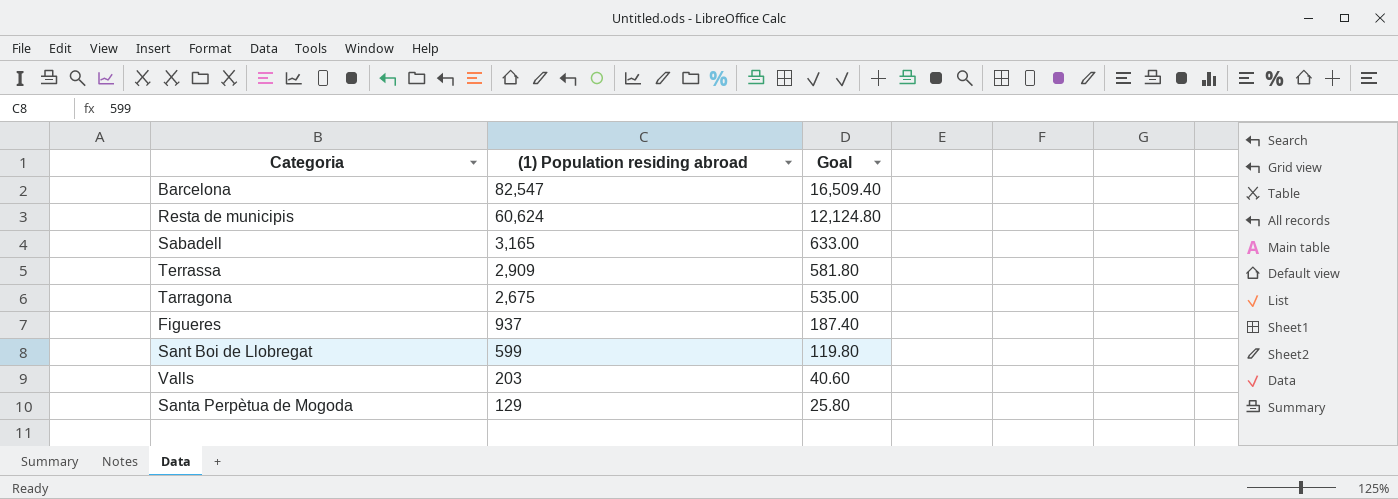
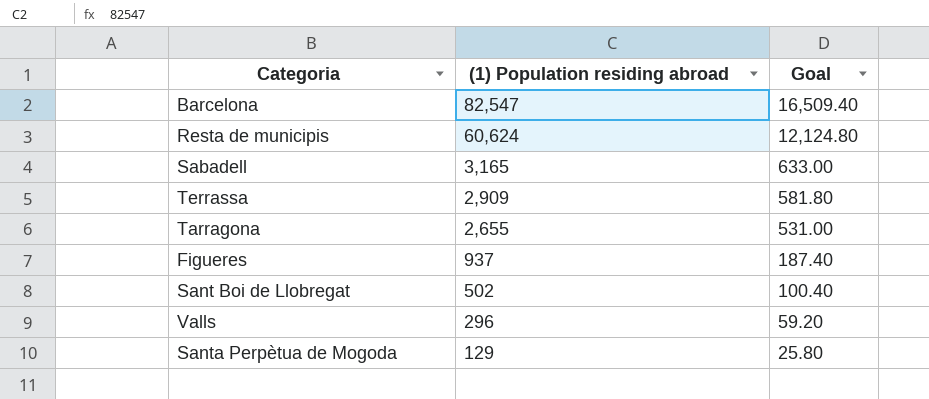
Tarragona | (1) Population residing abroad: 2,675 -> 2,655
Tarragona | Goal: 535.00 -> 531.00
Sant Boi de Llobregat | (1) Population residing abroad: 599 -> 502
Sant Boi de Llobregat | Goal: 119.80 -> 100.40
Valls | (1) Population residing abroad: 203 -> 296
Valls | Goal: 40.60 -> 59.20

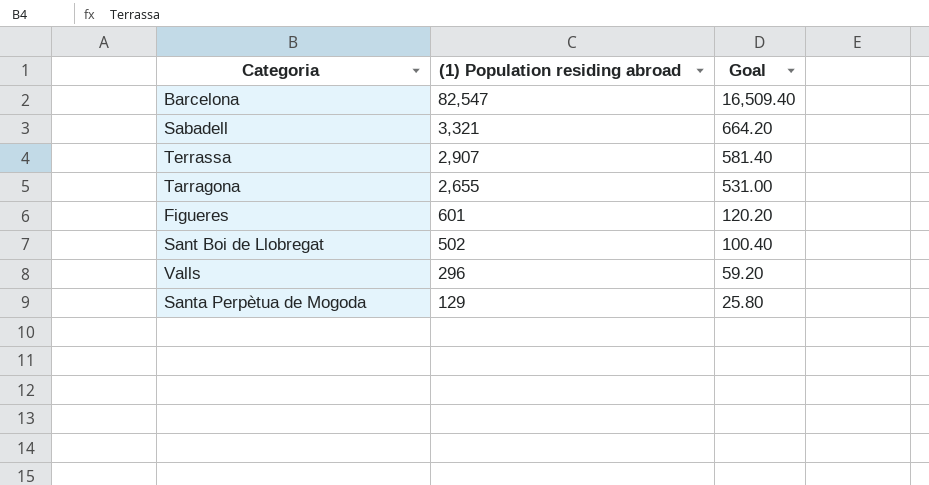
row Resta de municipis: 60,624 | 12,124.80 -> none
Sabadell | (1) Population residing abroad: 3,165 -> 3,321
Sabadell | Goal: 633.00 -> 664.20
Terrassa | (1) Population residing abroad: 2,909 -> 2,907
Terrassa | Goal: 581.80 -> 581.40
Figueres | (1) Population residing abroad: 937 -> 601
Figueres | Goal: 187.40 -> 120.20

